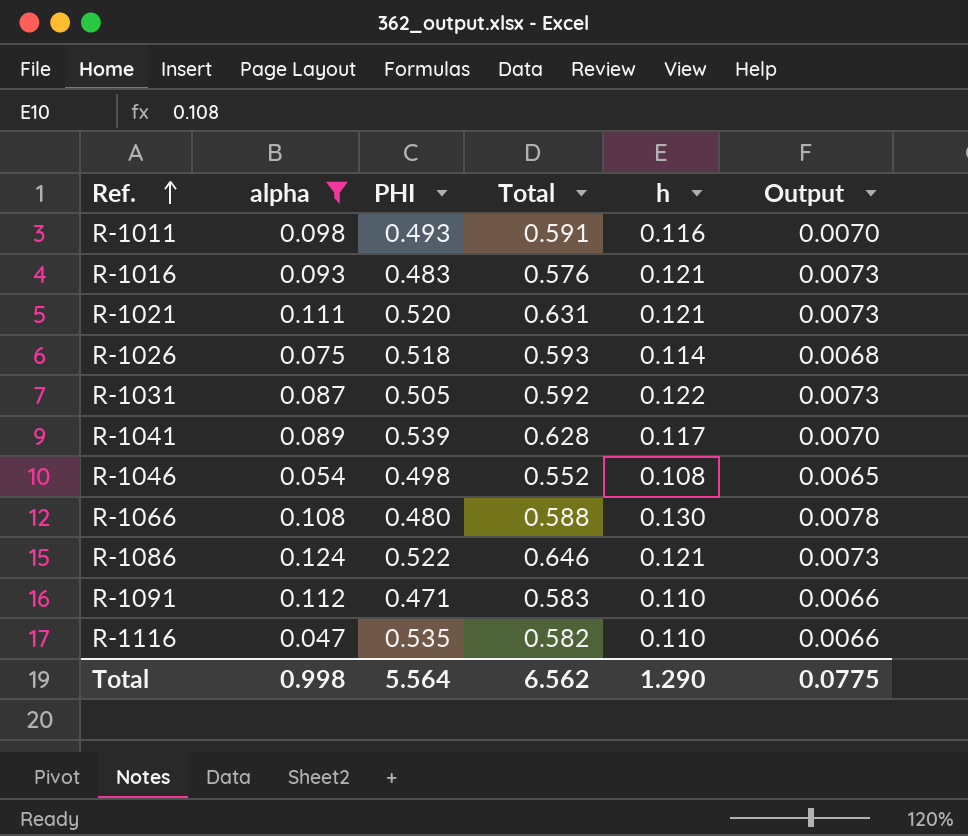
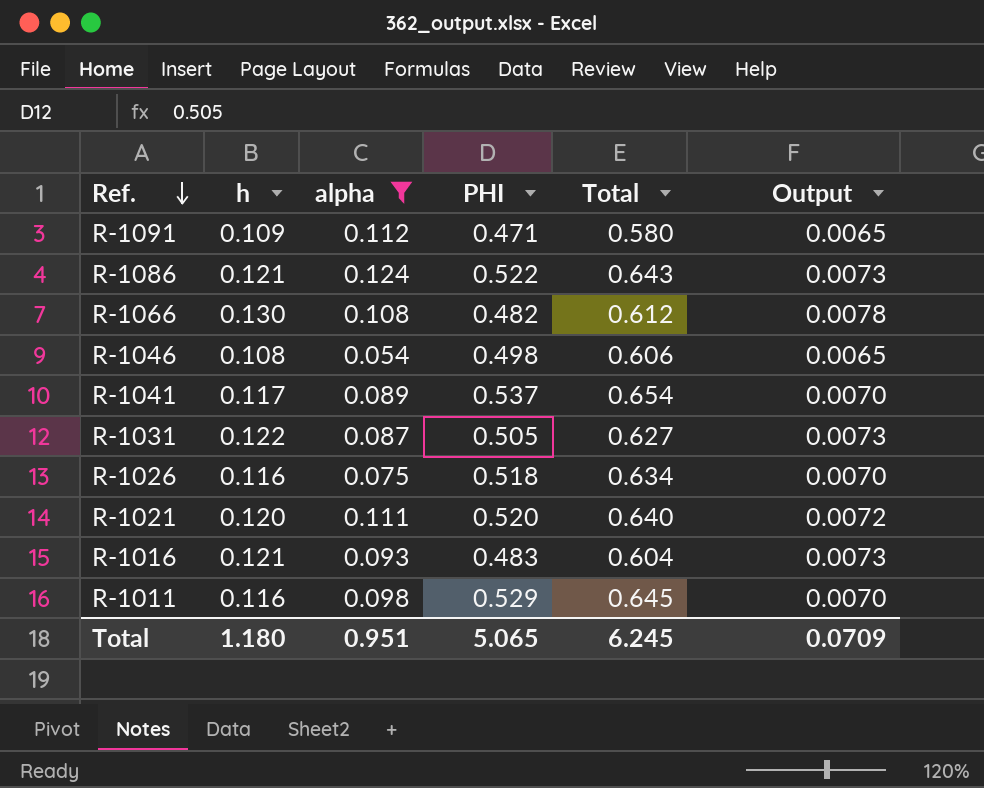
row order: Ref. ascending -> Ref. descending
column h | position: 5 -> 2
column Total | formula: [alpha] + [PHI] -> [h] + [PHI]
row R-1116: 0.047 | 0.535 | 0.582 | 0.110 | 0.0066 -> none
R-1091 | h: 0.110 -> 0.109
R-1091 | Output: 0.0066 -> 0.0065
R-1066 | PHI: 0.480 -> 0.482
R-1041 | PHI: 0.539 -> 0.537
R-1026 | h: 0.114 -> 0.116
R-1026 | Output: 0.0068 -> 0.0070
R-1021 | h: 0.121 -> 0.120
R-1021 | Output: 0.0073 -> 0.0072
R-1011 | PHI: 0.493 -> 0.529
Total | h: 1.290 -> 1.180
Total | alpha: 0.998 -> 0.951
Total | PHI: 5.564 -> 5.065
Total | Total: 6.562 -> 6.245
Total | Output: 0.0775 -> 0.0709

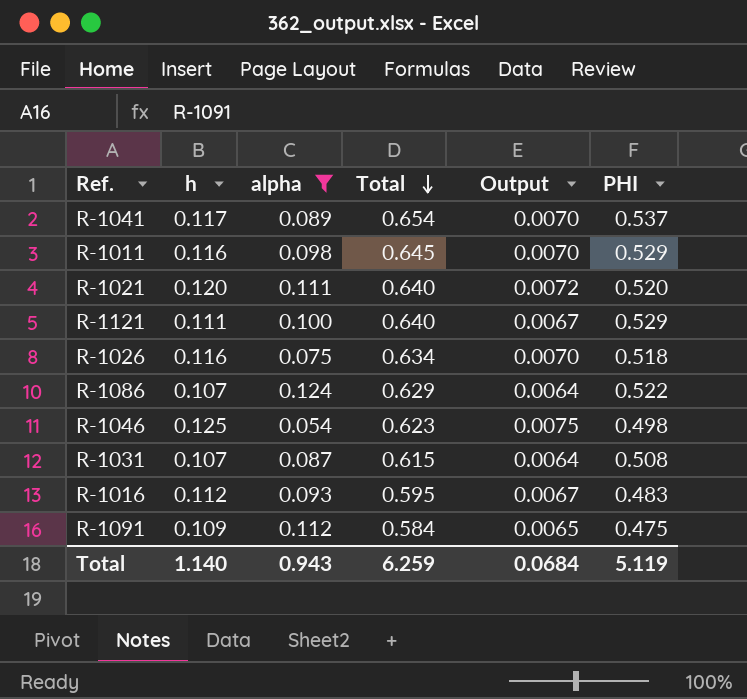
row order: Ref. descending -> Total descending
column PHI | position: 4 -> 6
row R-1066: 0.130 | 0.108 | 0.482 | 0.612 | 0.0078 -> none
row R-1121: none -> 0.111 | 0.100 | 0.640 | 0.0067 | 0.529
R-1086 | h: 0.121 -> 0.107
R-1086 | Total: 0.643 -> 0.629
R-1086 | Output: 0.0073 -> 0.0064
R-1046 | h: 0.108 -> 0.125
R-1046 | Total: 0.606 -> 0.623
R-1046 | Output: 0.0065 -> 0.0075
R-1031 | h: 0.122 -> 0.107
R-1031 | Total: 0.627 -> 0.615
R-1031 | Output: 0.0073 -> 0.0064
R-1031 | PHI: 0.505 -> 0.508
R-1016 | h: 0.121 -> 0.112
R-1016 | Total: 0.604 -> 0.595
R-1016 | Output: 0.0073 -> 0.0067
R-1091 | Total: 0.580 -> 0.584
R-1091 | PHI: 0.471 -> 0.475
Total | h: 1.180 -> 1.140
Total | alpha: 0.951 -> 0.943
Total | Total: 6.245 -> 6.259
Total | Output: 0.0709 -> 0.0684
Total | PHI: 5.065 -> 5.119

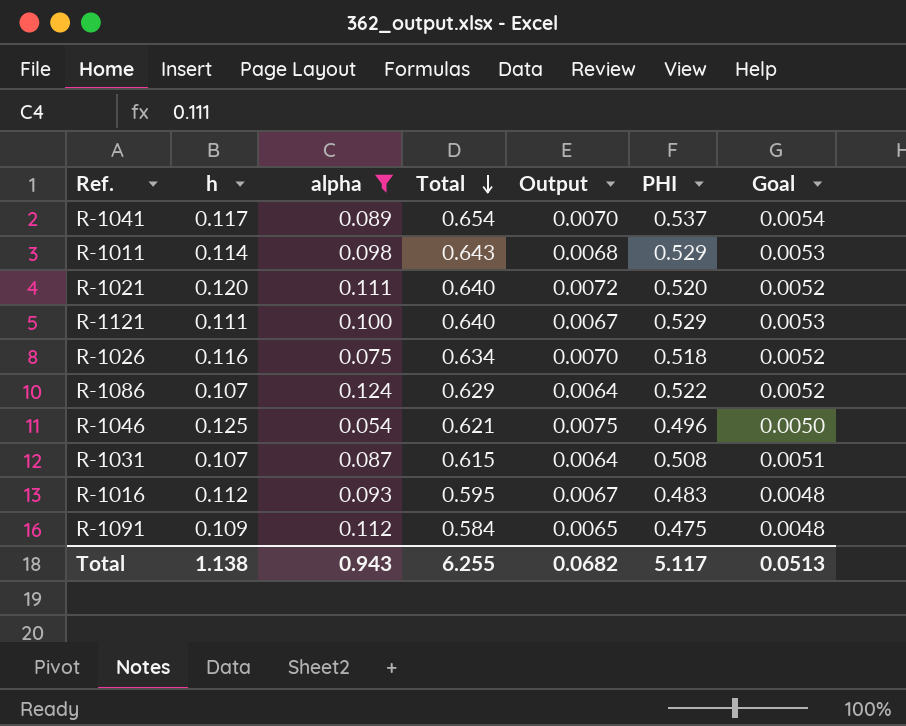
column Goal | formula: none -> [PHI] * 0.01
R-1011 | h: 0.116 -> 0.114
R-1011 | Total: 0.645 -> 0.643
R-1011 | Output: 0.0070 -> 0.0068
R-1046 | Total: 0.623 -> 0.621
R-1046 | PHI: 0.498 -> 0.496
Total | h: 1.140 -> 1.138
Total | Total: 6.259 -> 6.255
Total | Output: 0.0684 -> 0.0682
Total | PHI: 5.119 -> 5.117

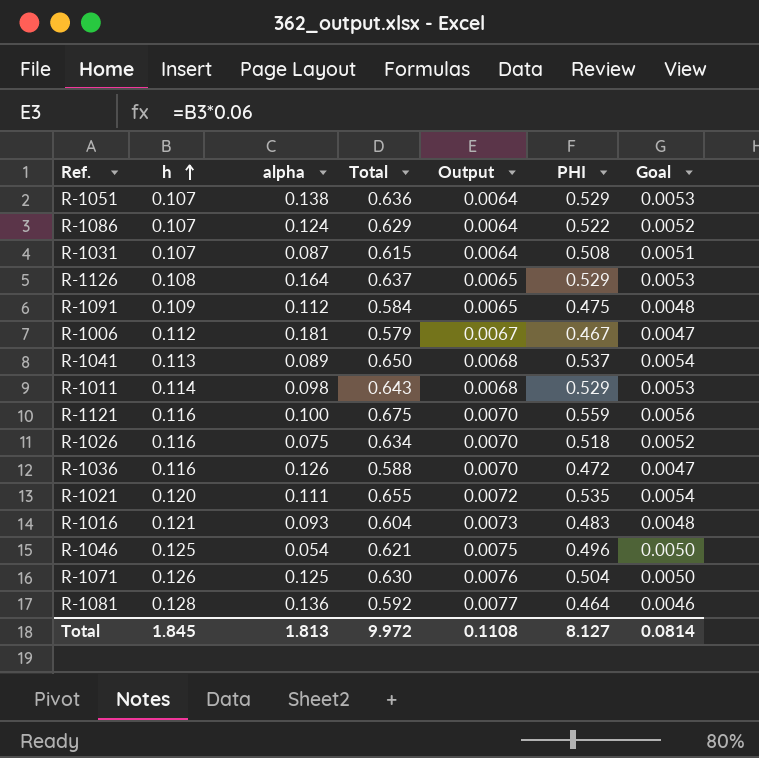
filter: alpha <= 0.124 -> none
row order: Total descending -> h ascending
R-1041 | h: 0.117 -> 0.113
R-1041 | Total: 0.654 -> 0.650
R-1041 | Output: 0.0070 -> 0.0068
R-1121 | h: 0.111 -> 0.116
R-1121 | Total: 0.640 -> 0.675
R-1121 | Output: 0.0067 -> 0.0070
R-1121 | PHI: 0.529 -> 0.559
R-1121 | Goal: 0.0053 -> 0.0056
R-1021 | Total: 0.640 -> 0.655
R-1021 | PHI: 0.520 -> 0.535
R-1021 | Goal: 0.0052 -> 0.0054
R-1016 | h: 0.112 -> 0.121
R-1016 | Total: 0.595 -> 0.604
R-1016 | Output: 0.0067 -> 0.0073
Total | h: 1.138 -> 1.845
Total | alpha: 0.943 -> 1.813
Total | Total: 6.255 -> 9.972
Total | Output: 0.0682 -> 0.1108
Total | PHI: 5.117 -> 8.127
Total | Goal: 0.0513 -> 0.0814

